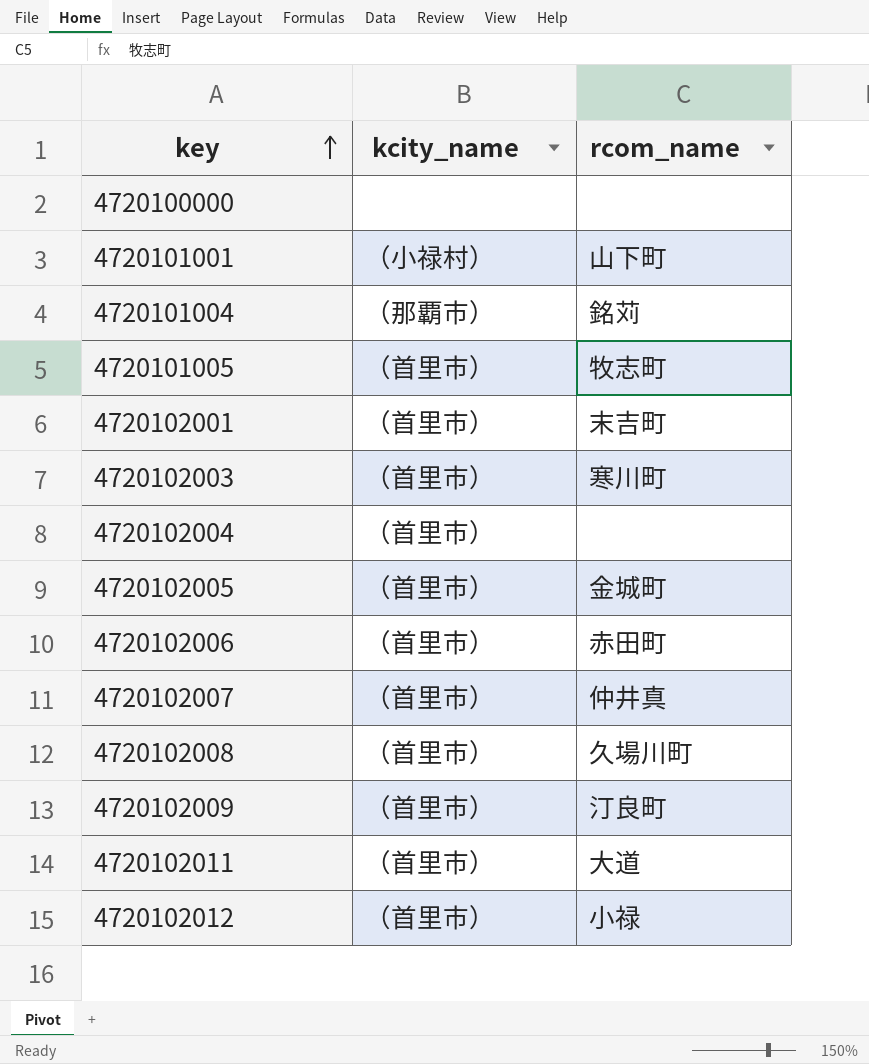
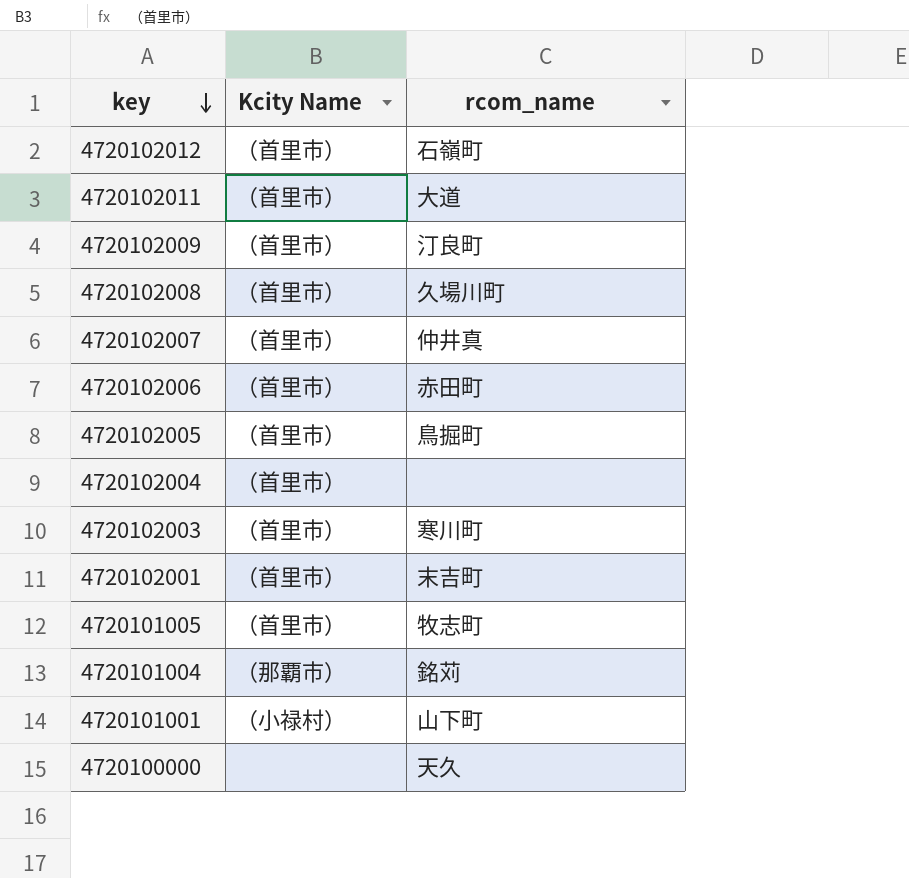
row order: key ascending -> key descending
column name: kcity_name -> Kcity Name
4720102012 | rcom_name: 小禄 -> 石嶺町
4720102005 | rcom_name: 金城町 -> 鳥掘町
4720100000 | rcom_name: none -> 天久

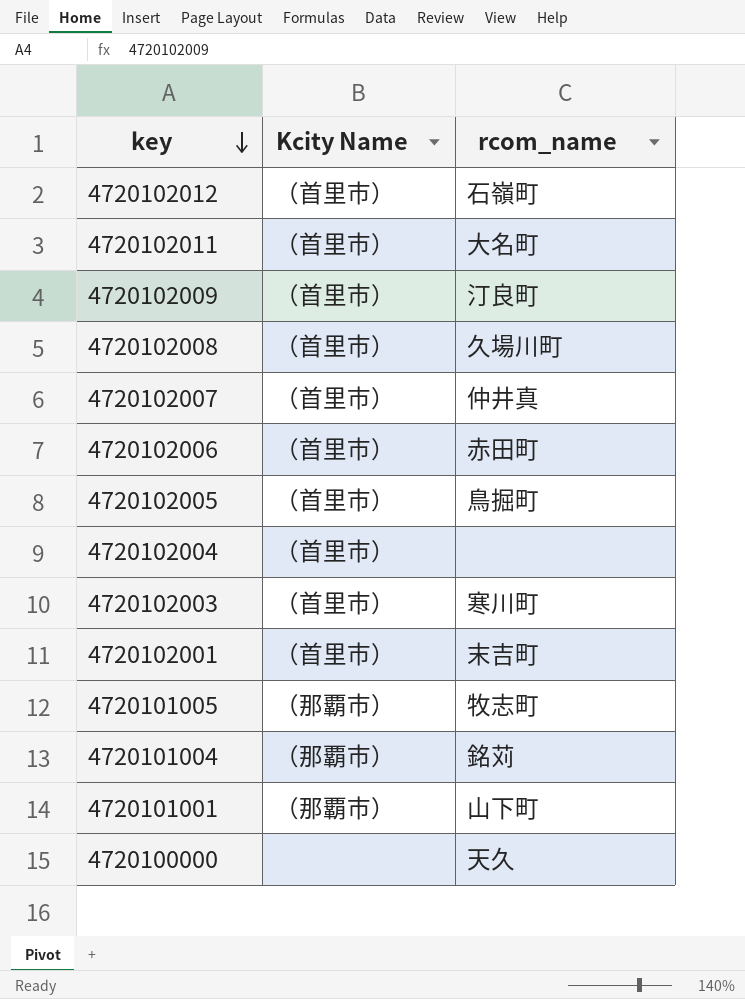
4720102011 | rcom_name: 大道 -> 大名町
4720101005 | Kcity Name: （首里市） -> （那覇市）
4720101001 | Kcity Name: （小禄村） -> （那覇市）

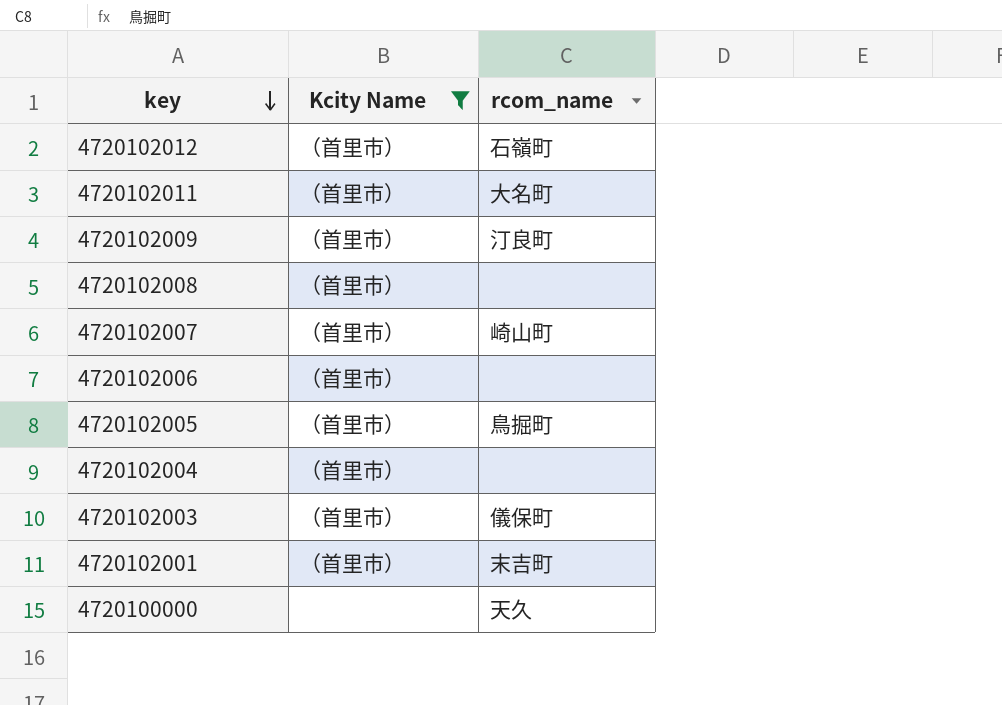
filter: none -> Kcity Name != （那覇市）
4720102008 | rcom_name: 久場川町 -> none
4720102007 | rcom_name: 仲井真 -> 崎山町
4720102006 | rcom_name: 赤田町 -> none
4720102003 | rcom_name: 寒川町 -> 儀保町

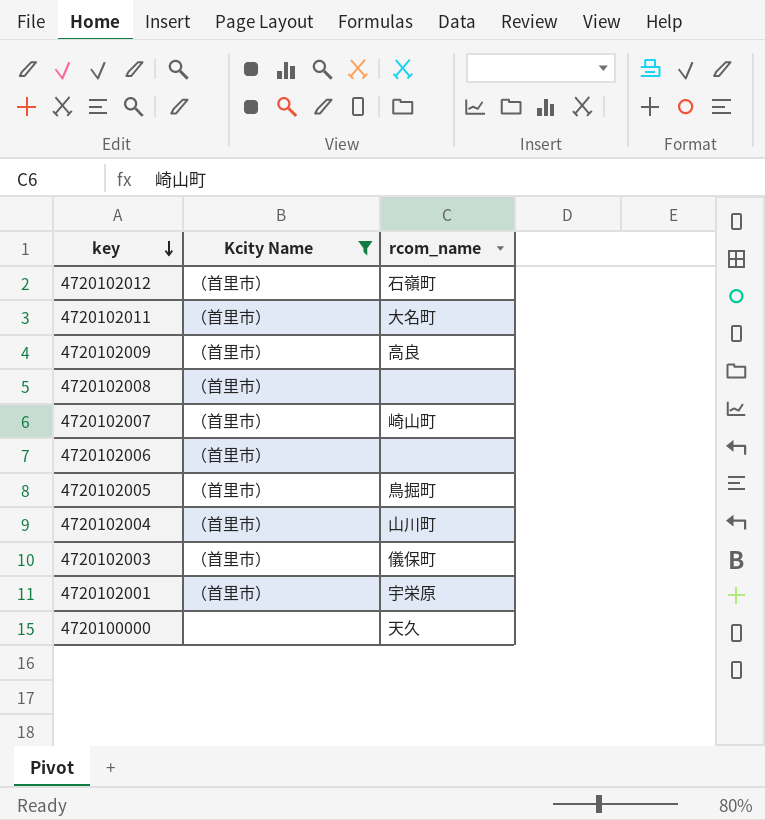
4720102009 | rcom_name: 汀良町 -> 高良
4720102004 | rcom_name: none -> 山川町
4720102001 | rcom_name: 末吉町 -> 宇栄原

